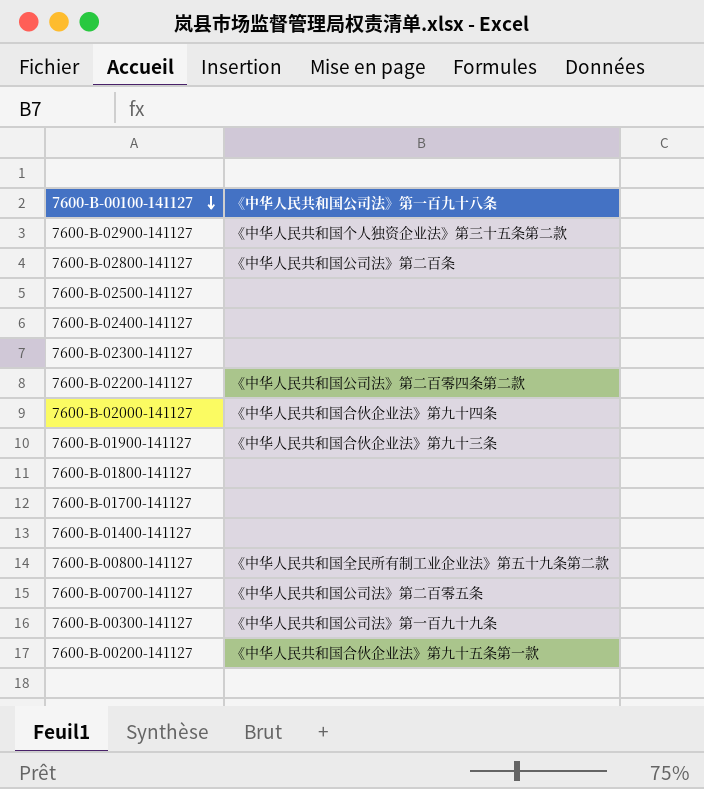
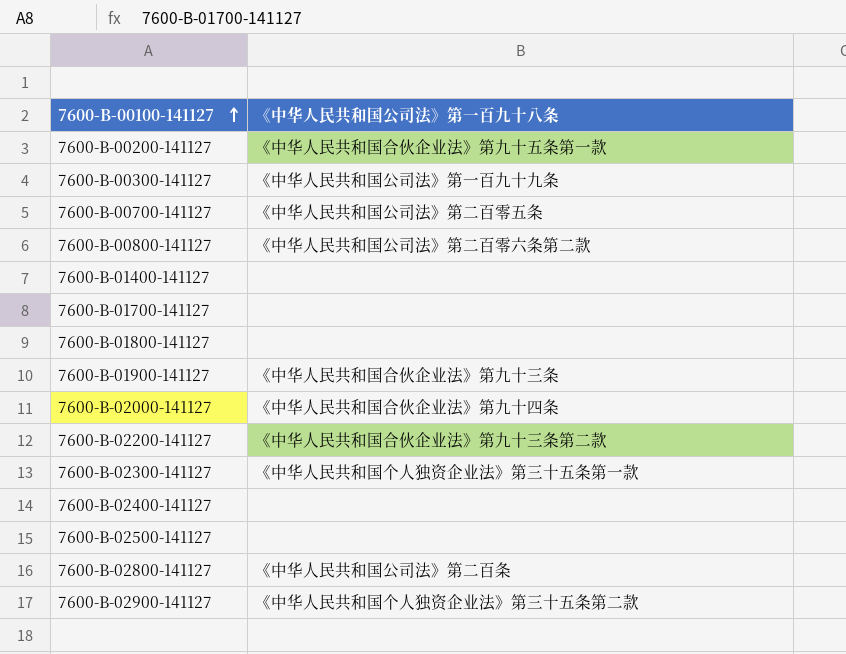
row order: 7600-B-00100-141127 descending -> 7600-B-00100-141127 ascending
7600-B-00800-141127 | 《中华人民共和国公司法》第一百九十八条: 《中华人民共和国全民所有制工业企业法》第五十九条第二款 -> 《中华人民共和国公司法》第二百零六条第二款
7600-B-02200-141127 | 《中华人民共和国公司法》第一百九十八条: 《中华人民共和国公司法》第二百零四条第二款 -> 《中华人民共和国合伙企业法》第九十三条第二款
7600-B-02300-141127 | 《中华人民共和国公司法》第一百九十八条: none -> 《中华人民共和国个人独资企业法》第三十五条第一款

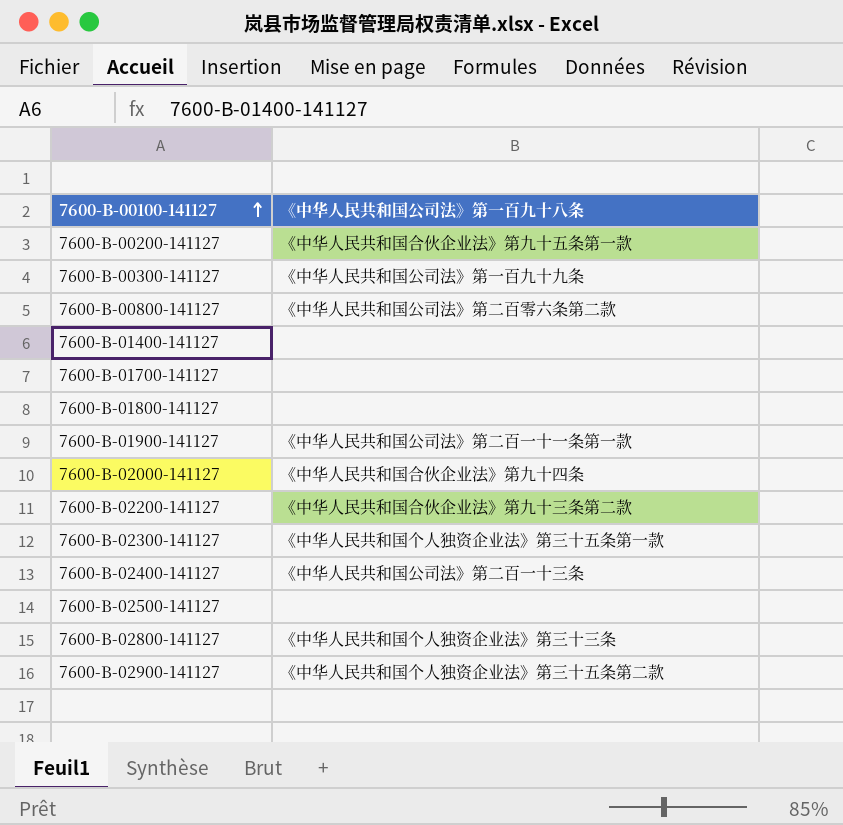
row 7600-B-00700-141127: 《中华人民共和国公司法》第二百零五条 -> none
7600-B-01900-141127 | 《中华人民共和国公司法》第一百九十八条: 《中华人民共和国合伙企业法》第九十三条 -> 《中华人民共和国公司法》第二百一十一条第一款
7600-B-02400-141127 | 《中华人民共和国公司法》第一百九十八条: none -> 《中华人民共和国公司法》第二百一十三条
7600-B-02800-141127 | 《中华人民共和国公司法》第一百九十八条: 《中华人民共和国公司法》第二百条 -> 《中华人民共和国个人独资企业法》第三十三条

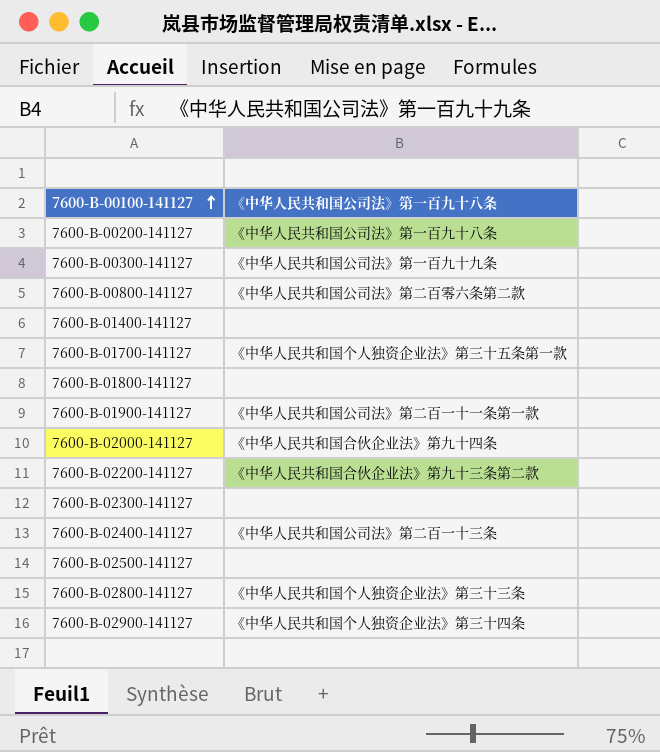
7600-B-00200-141127 | 《中华人民共和国公司法》第一百九十八条: 《中华人民共和国合伙企业法》第九十五条第一款 -> 《中华人民共和国公司法》第一百九十八条
7600-B-01700-141127 | 《中华人民共和国公司法》第一百九十八条: none -> 《中华人民共和国个人独资企业法》第三十五条第一款
7600-B-02300-141127 | 《中华人民共和国公司法》第一百九十八条: 《中华人民共和国个人独资企业法》第三十五条第一款 -> none
7600-B-02900-141127 | 《中华人民共和国公司法》第一百九十八条: 《中华人民共和国个人独资企业法》第三十五条第二款 -> 《中华人民共和国个人独资企业法》第三十四条

